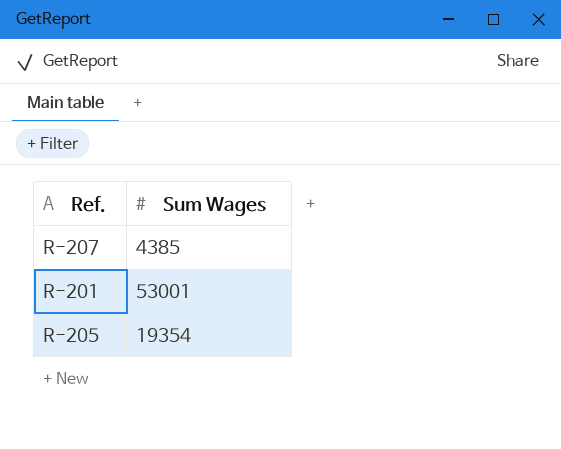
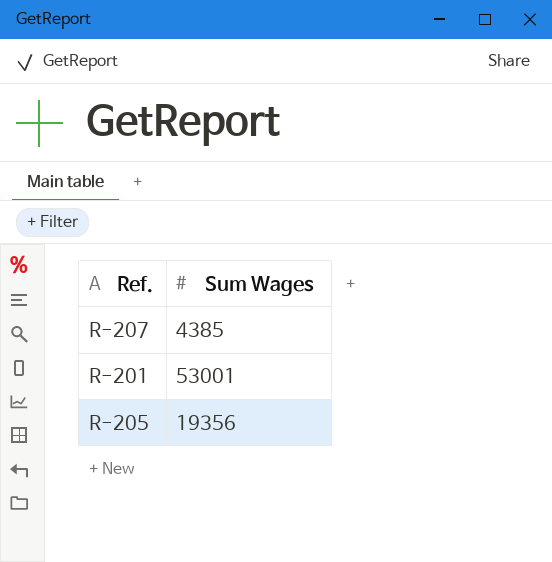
R-205 | Sum Wages: 19354 -> 19356

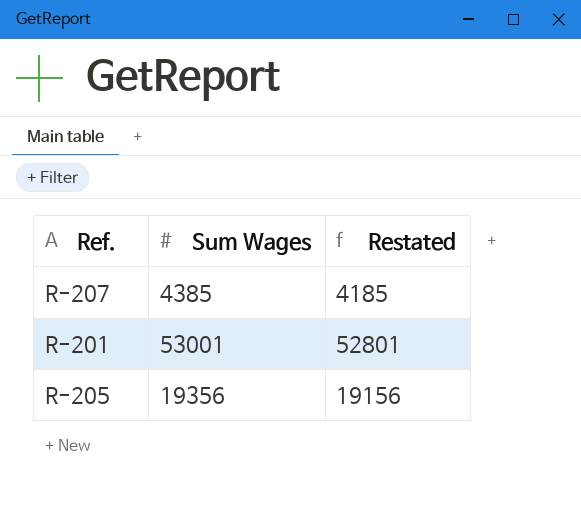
column Restated | formula: none -> [Sum Wages] - 200

